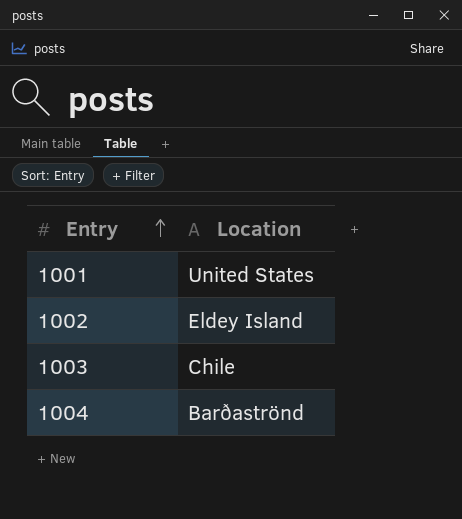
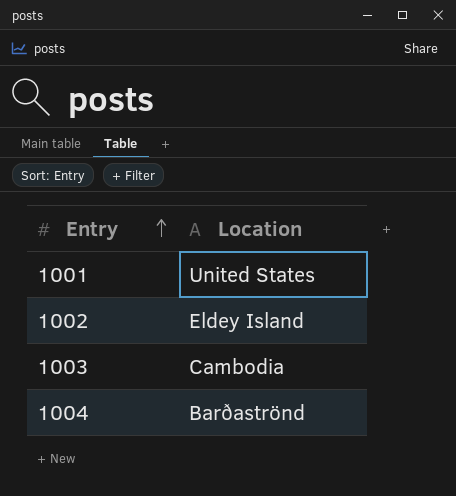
1003 | Location: Chile -> Cambodia

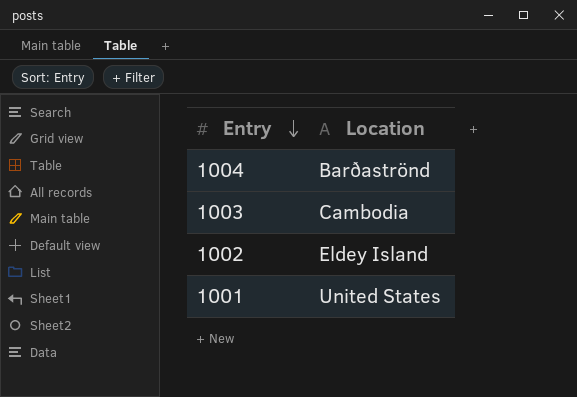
row order: Entry ascending -> Entry descending

